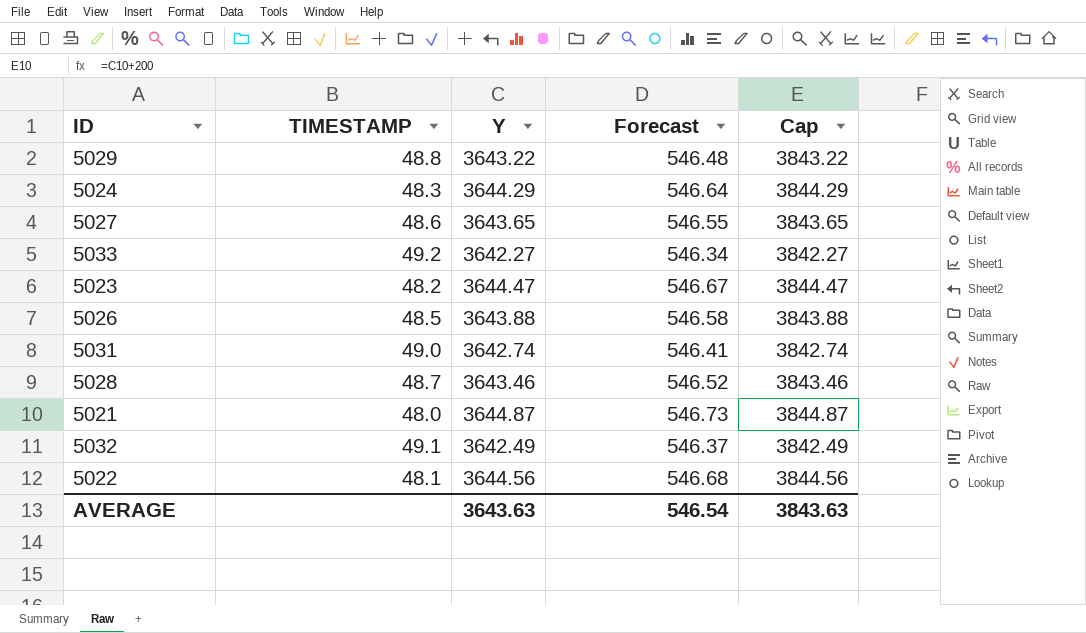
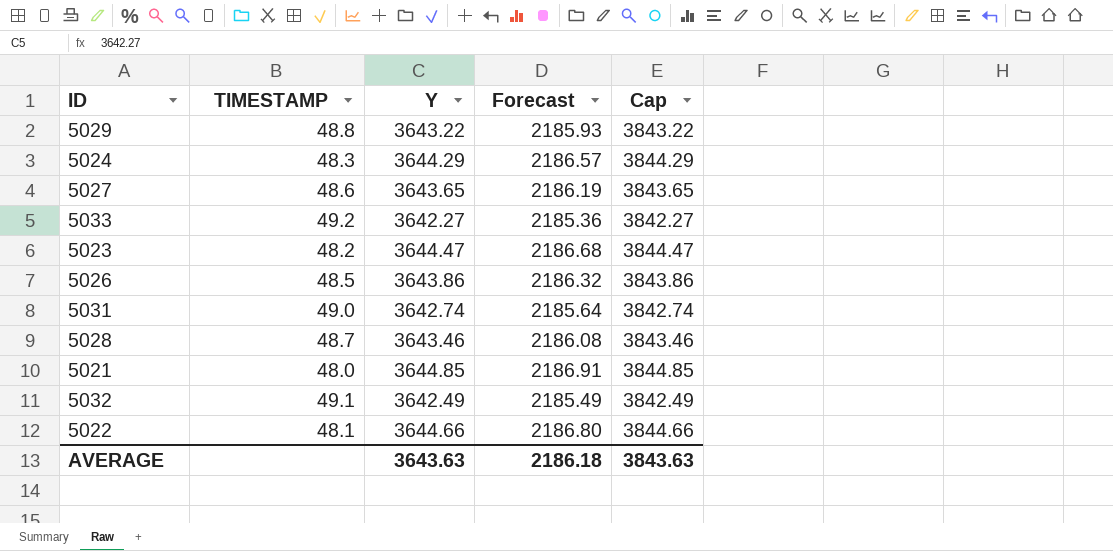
column Forecast | formula: [Y] * 0.15 -> [Y] * 0.6
5026 | Y: 3643.88 -> 3643.86
5026 | Cap: 3843.88 -> 3843.86
5021 | Y: 3644.87 -> 3644.85
5021 | Cap: 3844.87 -> 3844.85
5022 | Y: 3644.56 -> 3644.66
5022 | Cap: 3844.56 -> 3844.66
AVERAGE | Forecast: 546.54 -> 2186.18

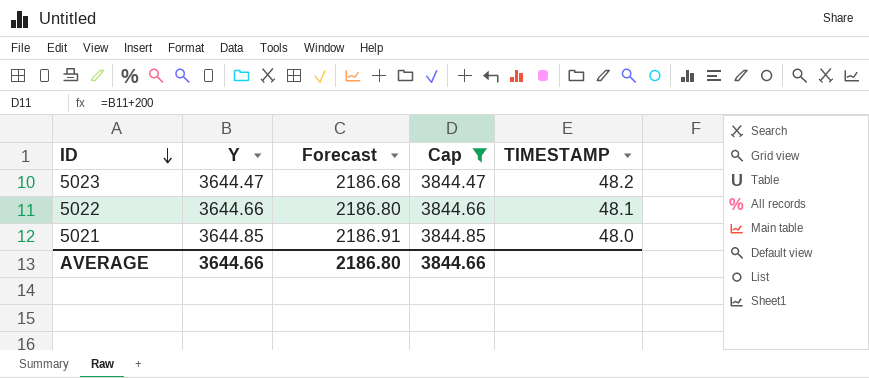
filter: none -> Cap >= 3844.47
row order: none -> ID descending
column TIMESTAMP | position: 2 -> 5
AVERAGE | Y: 3643.63 -> 3644.66
AVERAGE | Forecast: 2186.18 -> 2186.80
AVERAGE | Cap: 3843.63 -> 3844.66

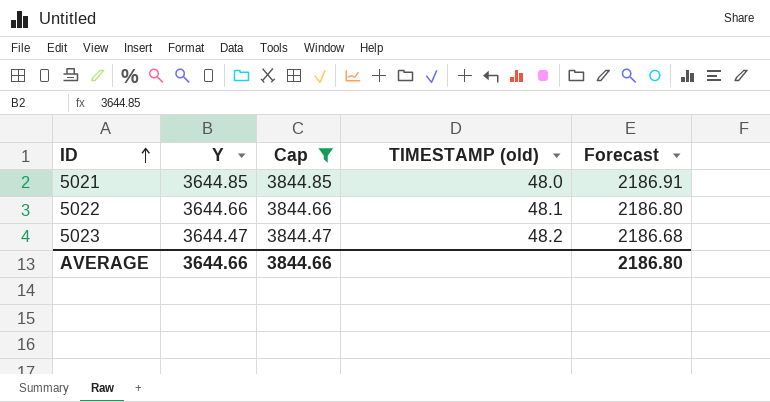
row order: ID descending -> ID ascending
column name: TIMESTAMP -> TIMESTAMP (old)
column Forecast | position: 3 -> 5

